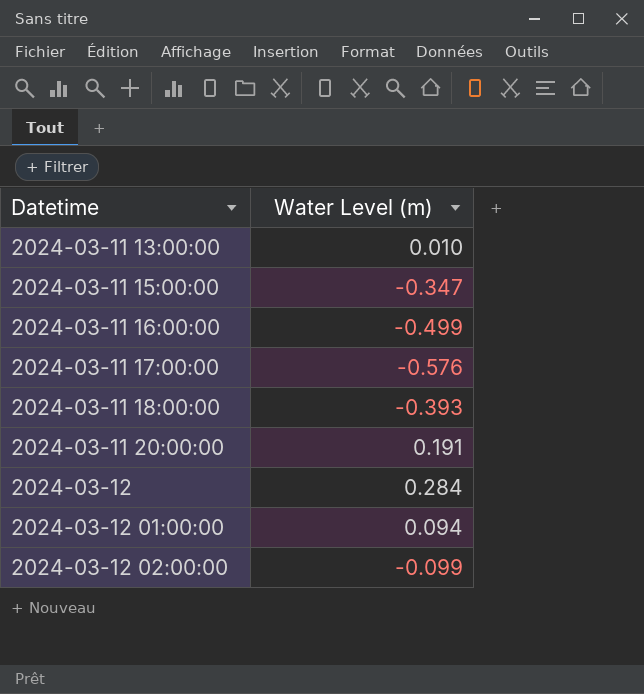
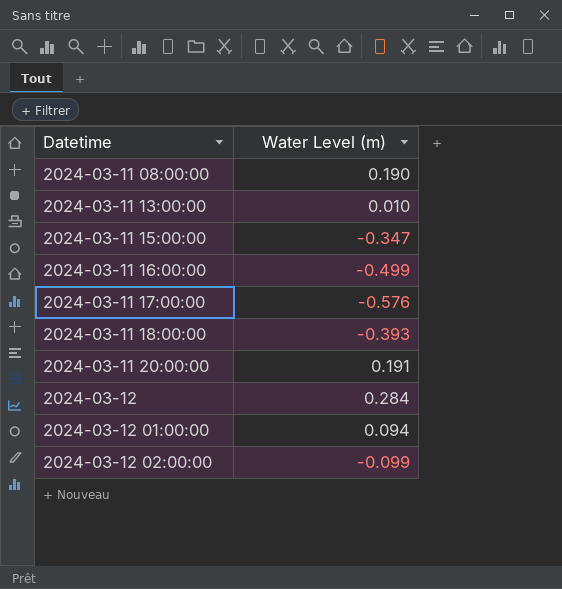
row 2024-03-11 08:00:00: none -> 0.190

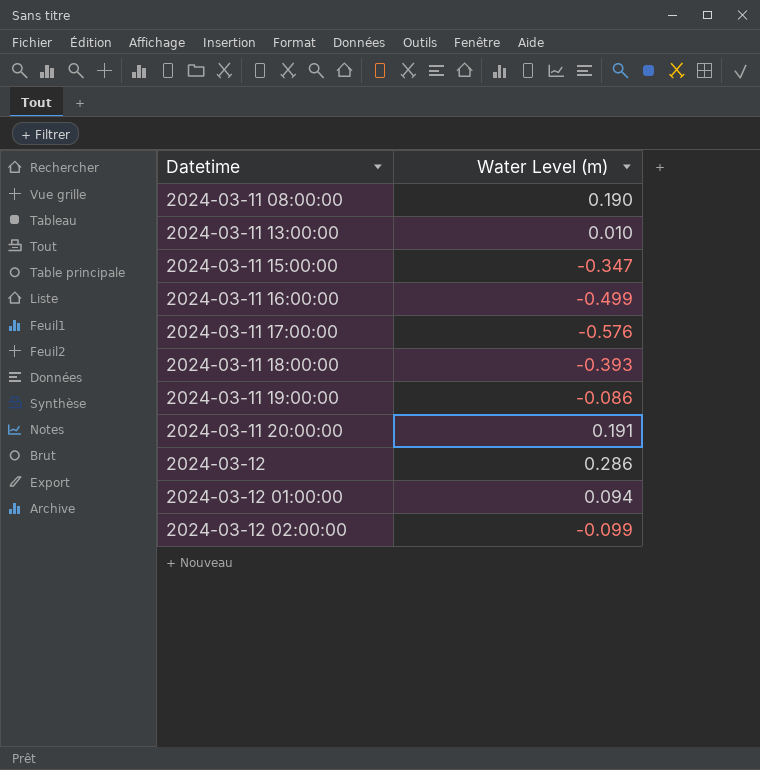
row 2024-03-11 19:00:00: none -> -0.086
2024-03-12 | Water Level (m): 0.284 -> 0.286

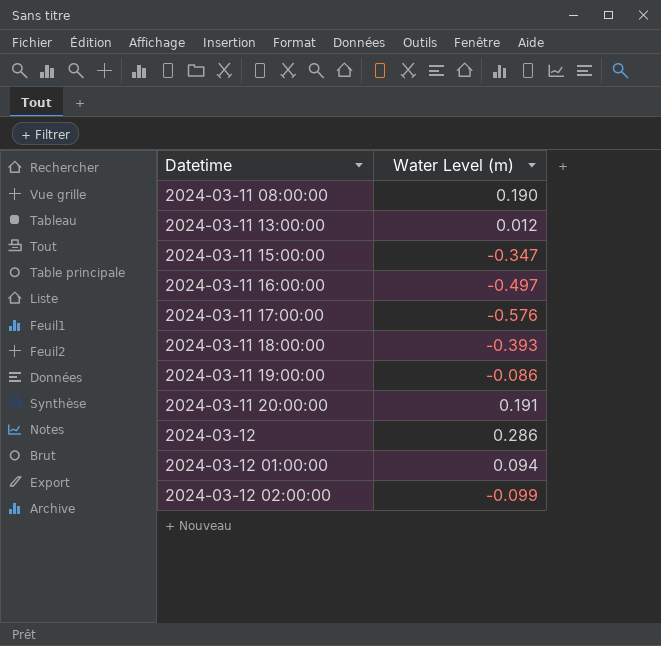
2024-03-11 13:00:00 | Water Level (m): 0.010 -> 0.012
2024-03-11 16:00:00 | Water Level (m): -0.499 -> -0.497

